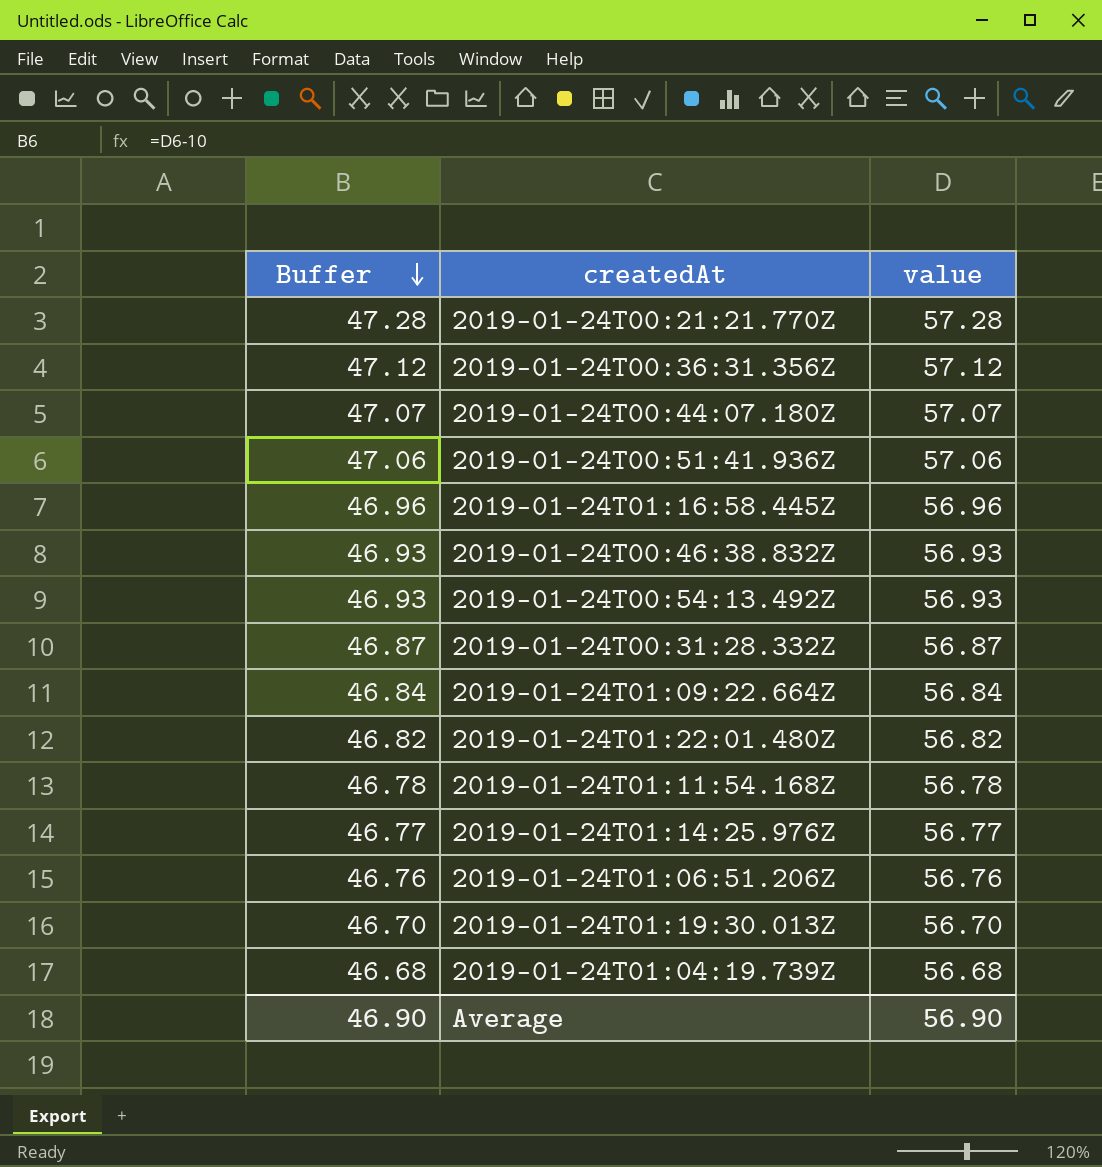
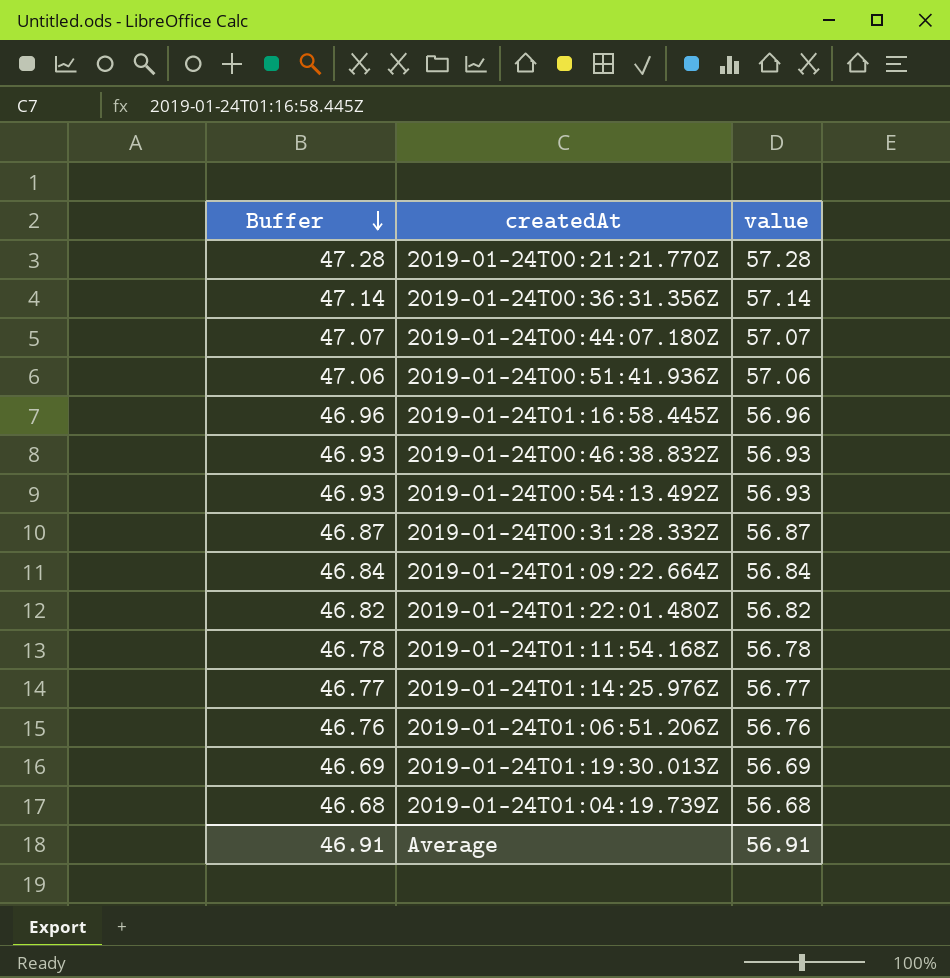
2019-01-24T00:36:31.356Z | Buffer: 47.12 -> 47.14
2019-01-24T00:36:31.356Z | value: 57.12 -> 57.14
2019-01-24T01:19:30.013Z | Buffer: 46.70 -> 46.69
2019-01-24T01:19:30.013Z | value: 56.70 -> 56.69
Average | Buffer: 46.90 -> 46.91
Average | value: 56.90 -> 56.91

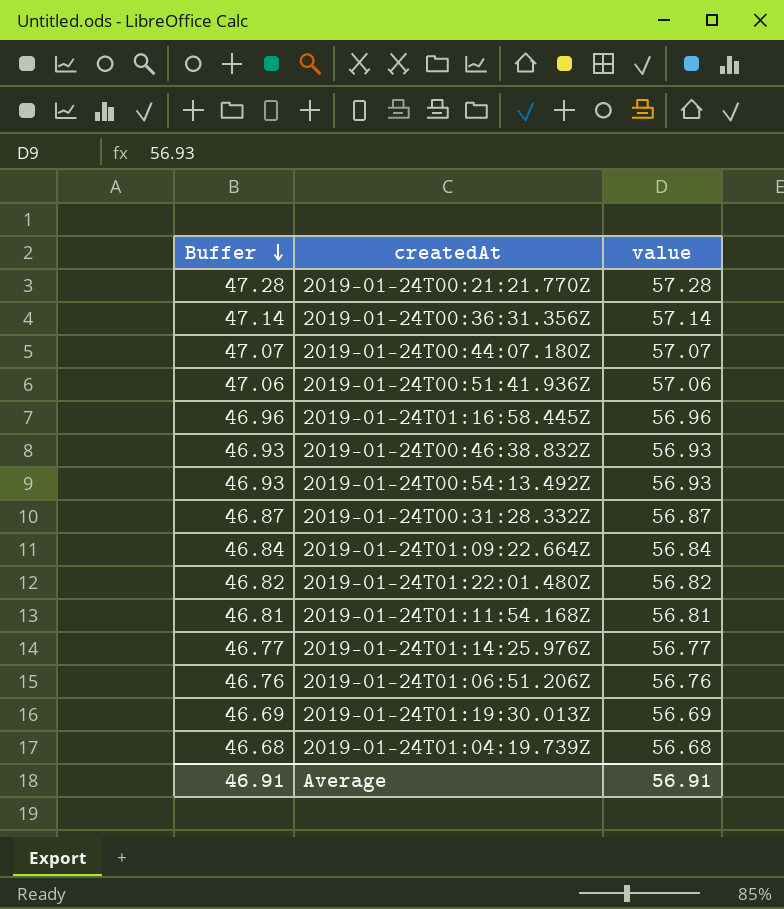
2019-01-24T01:11:54.168Z | Buffer: 46.78 -> 46.81
2019-01-24T01:11:54.168Z | value: 56.78 -> 56.81

